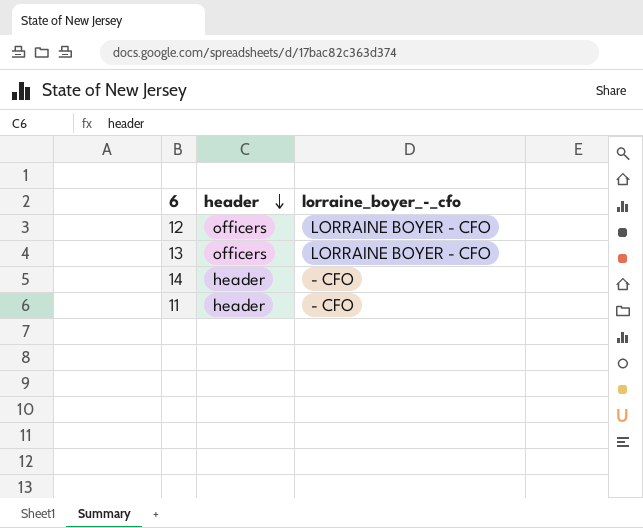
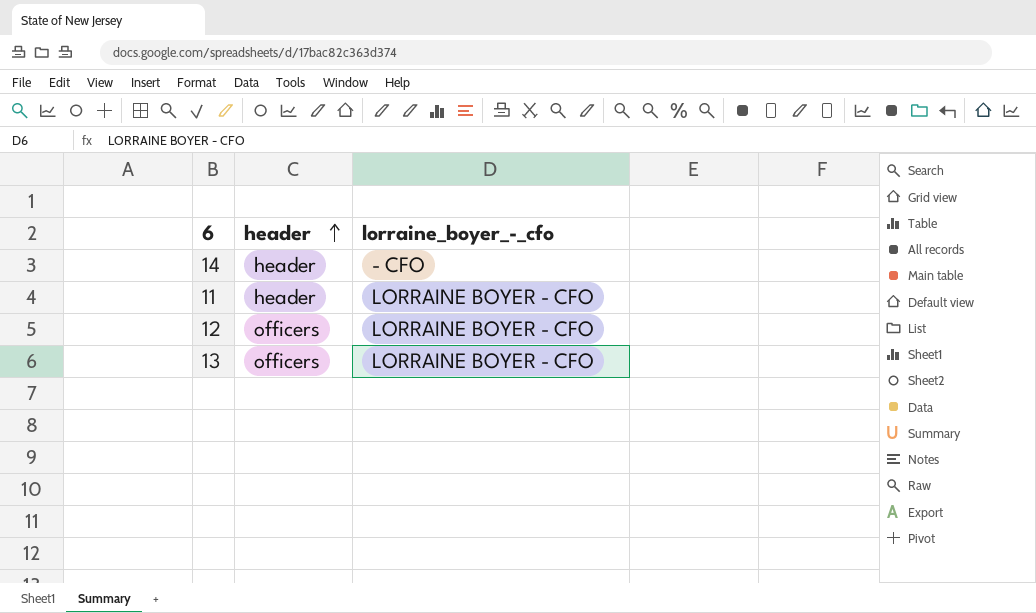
row order: header descending -> header ascending
11 | lorraine_boyer_-_cfo: - CFO -> LORRAINE BOYER - CFO

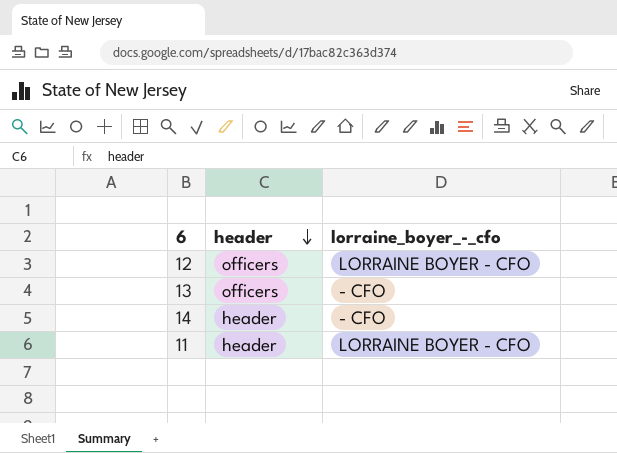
row order: header ascending -> header descending
13 | lorraine_boyer_-_cfo: LORRAINE BOYER - CFO -> - CFO

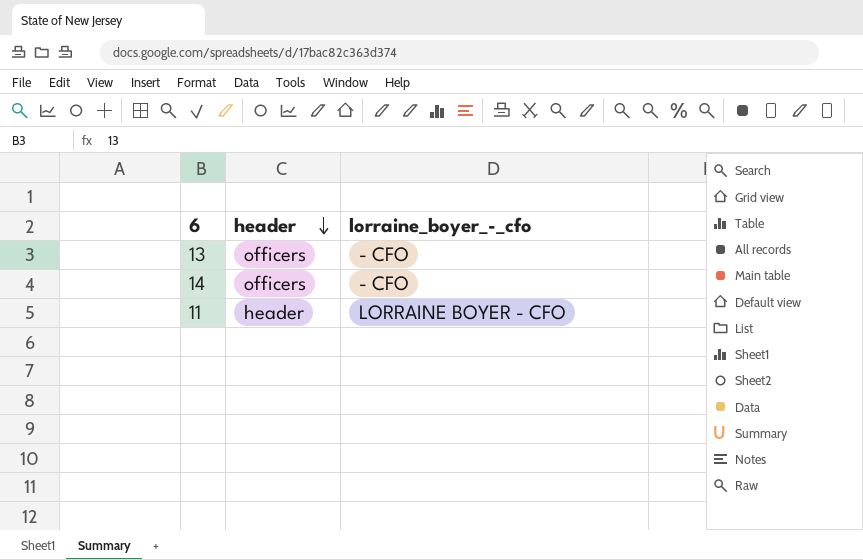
row 12: officers | LORRAINE BOYER - CFO -> none
14 | header: header -> officers

